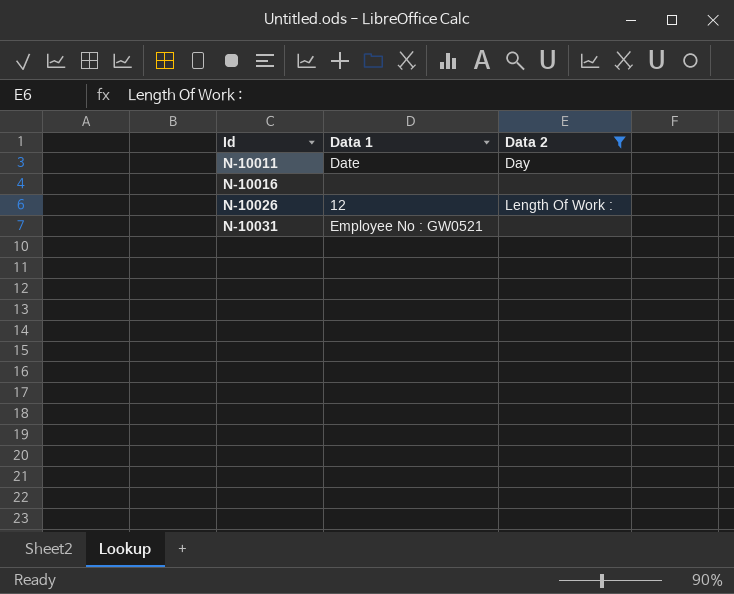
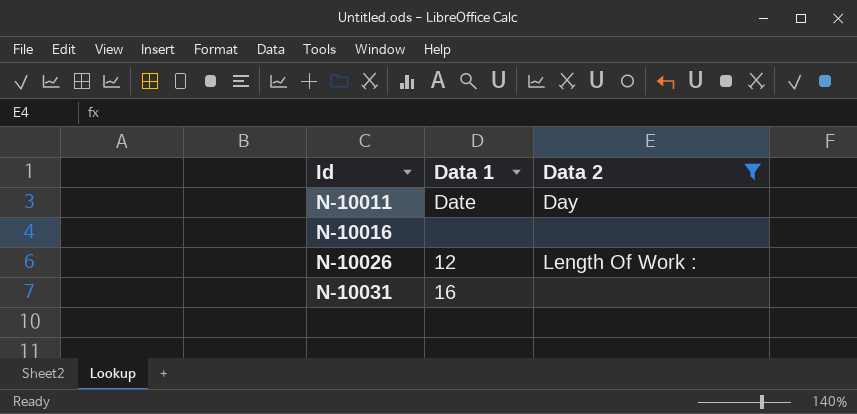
N-10031 | Data 1: Employee No : GW0521 -> 16

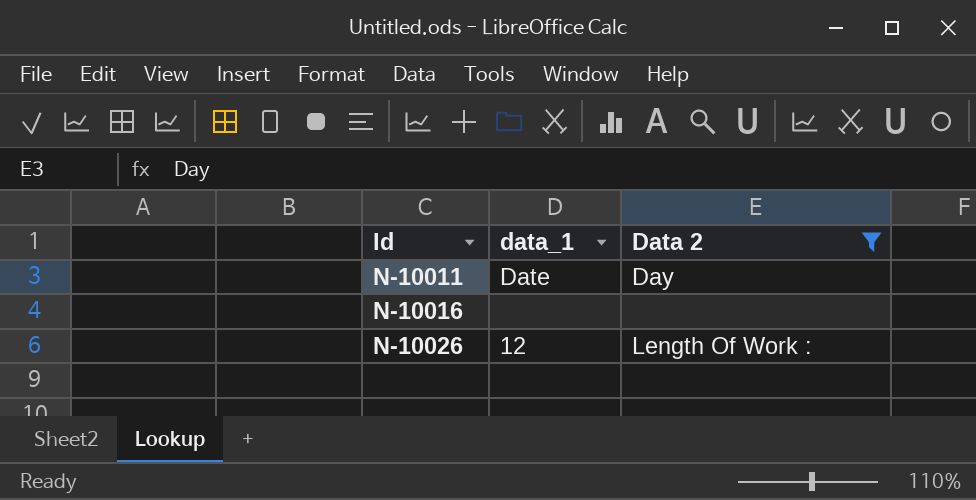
column name: Data 1 -> data_1
row N-10031: 16 | none -> none

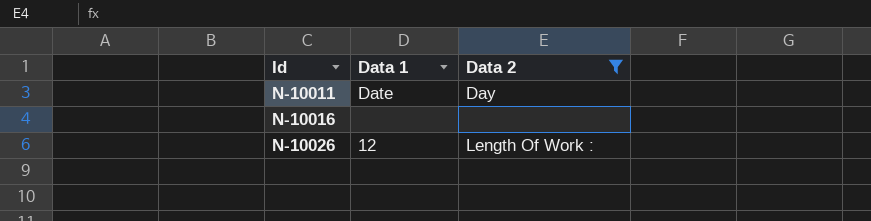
column name: data_1 -> Data 1

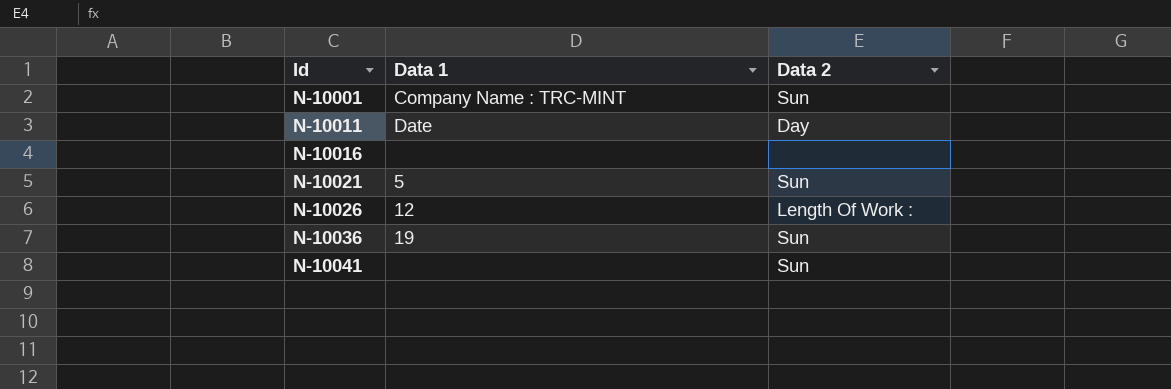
filter: Data 2 != Sun -> none

